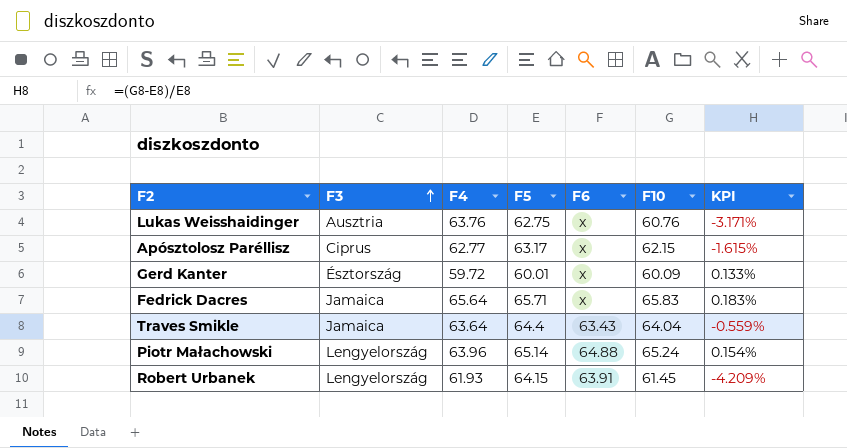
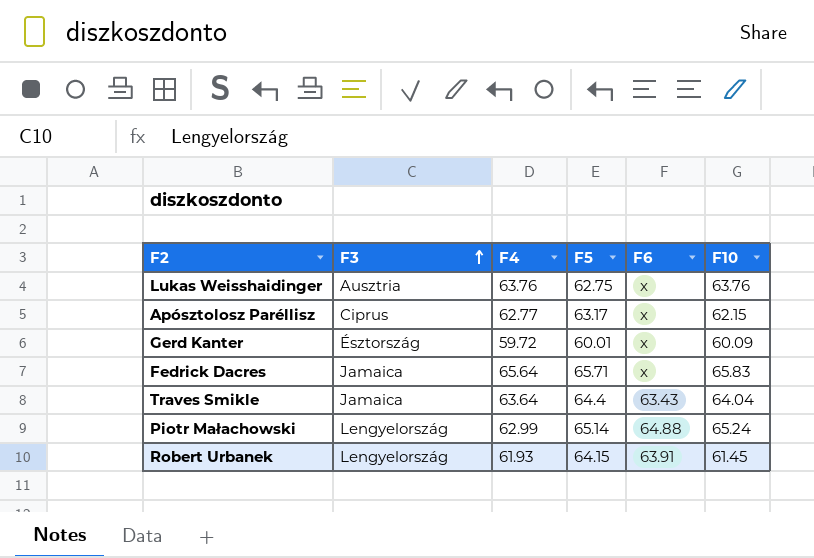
column KPI | formula: ([F10] - [F5]) / [F5] -> none
Lukas Weisshaidinger | F10: 60.76 -> 63.76
Piotr Małachowski | F4: 63.96 -> 62.99

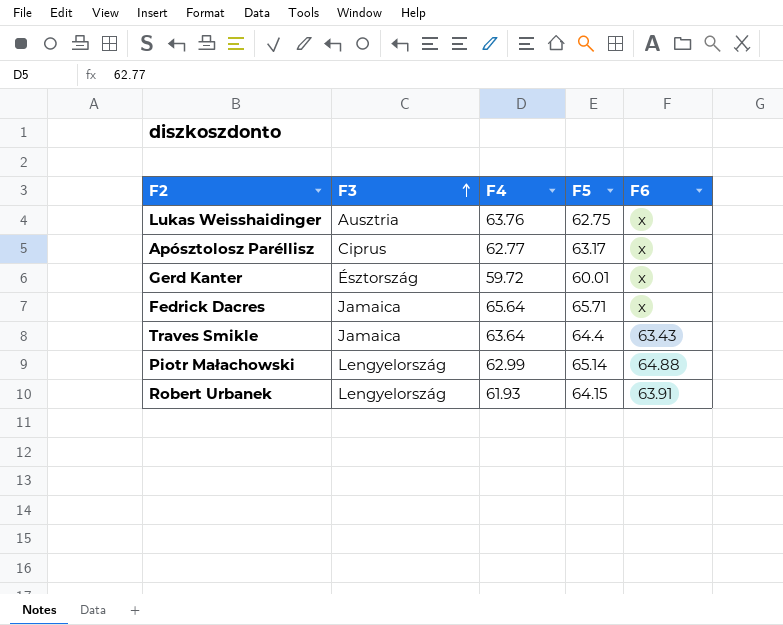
column F10 | position: 6 -> none

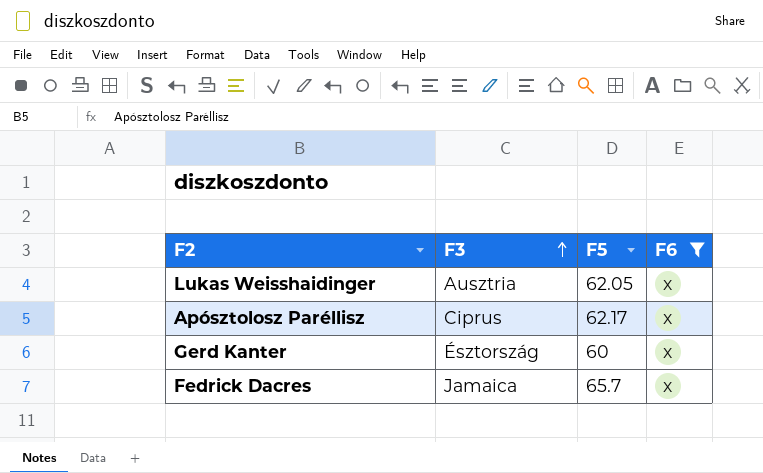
filter: none -> F6 = x
column F4 | position: 3 -> none
Lukas Weisshaidinger | F5: 62.75 -> 62.05
Apósztolosz Paréllisz | F5: 63.17 -> 62.17
Gerd Kanter | F5: 60.01 -> 60
Fedrick Dacres | F5: 65.71 -> 65.7

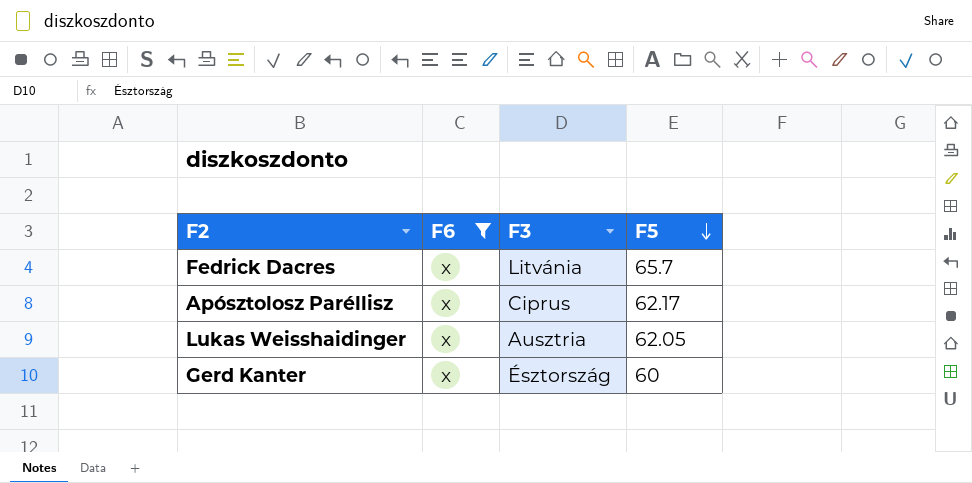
row order: F3 ascending -> F5 descending
column F6 | position: 4 -> 2
Fedrick Dacres | F3: Jamaica -> Litvánia

